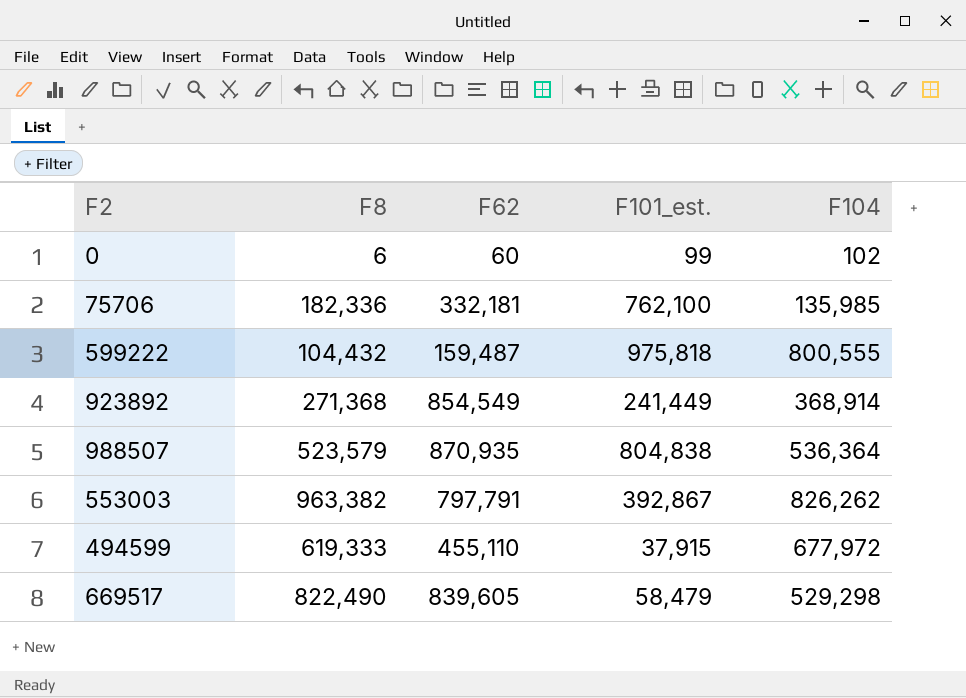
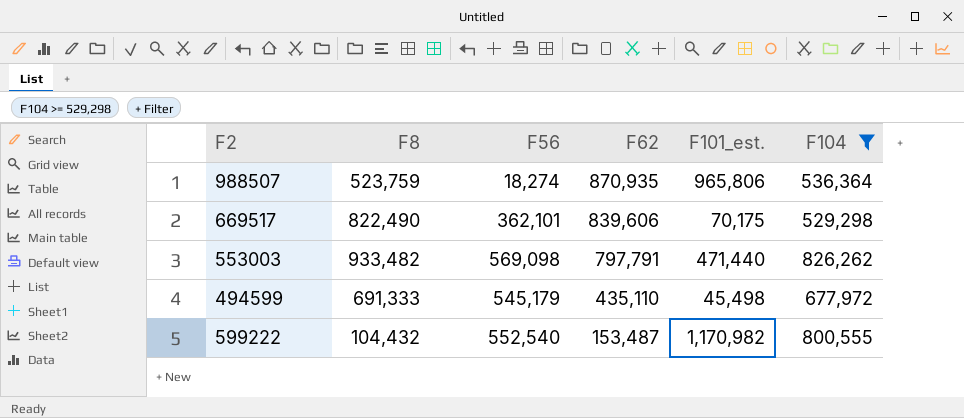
filter: none -> F104 >= 529,298
row order: none -> F62 descending
column F56 | position: none -> 3
988507 | F8: 523,579 -> 523,759
988507 | F101_est.: 804,838 -> 965,806
669517 | F62: 839,605 -> 839,606
669517 | F101_est.: 58,479 -> 70,175
553003 | F8: 963,382 -> 933,482
553003 | F101_est.: 392,867 -> 471,440
494599 | F8: 619,333 -> 691,333
494599 | F62: 455,110 -> 435,110
494599 | F101_est.: 37,915 -> 45,498
599222 | F62: 159,487 -> 153,487
599222 | F101_est.: 975,818 -> 1,170,982

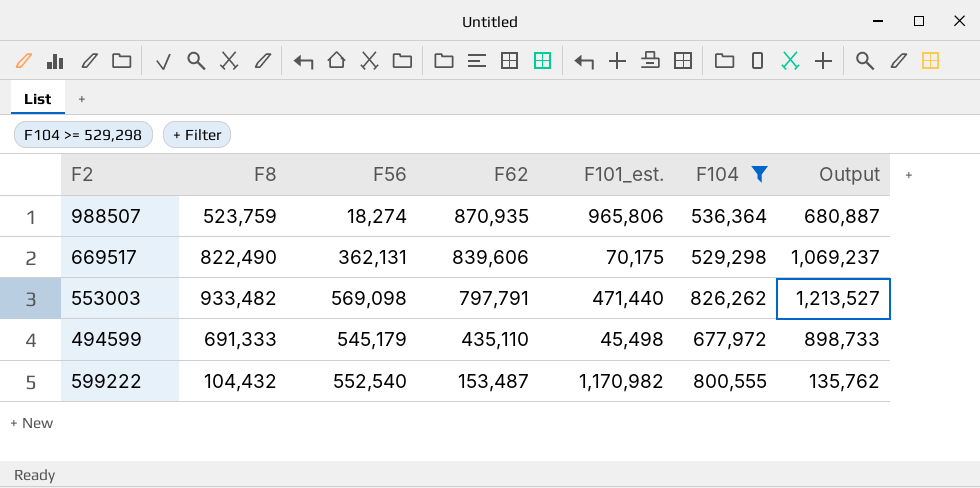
column Output | formula: none -> [F8] * 1.3
669517 | F56: 362,101 -> 362,131

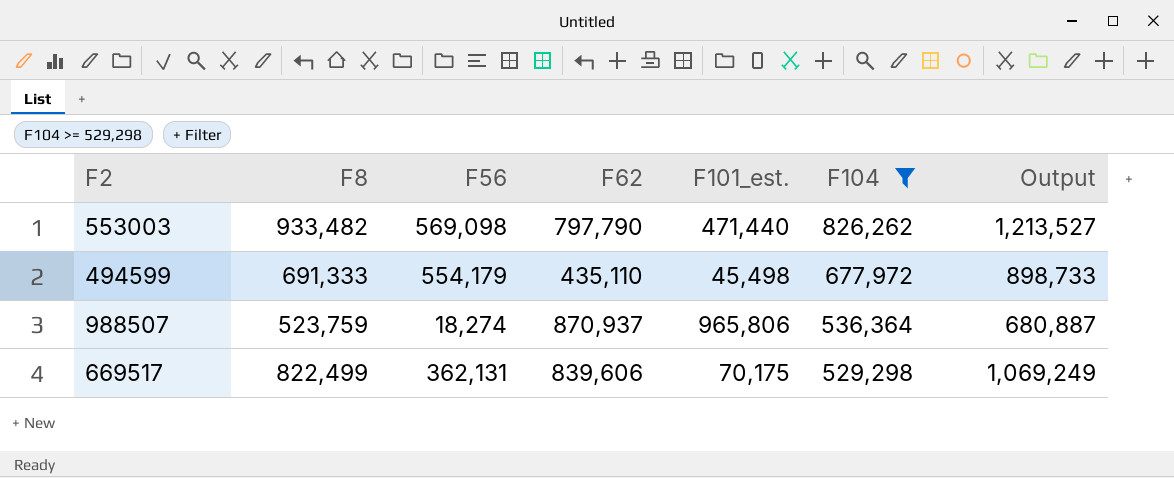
row order: F62 descending -> F104 descending
row 599222: 104,432 | 552,540 | 153,487 | 1,170,982 | 800,555 | 135,762 -> none
553003 | F62: 797,791 -> 797,790
494599 | F56: 545,179 -> 554,179
988507 | F62: 870,935 -> 870,937
669517 | F8: 822,490 -> 822,499
669517 | Output: 1,069,237 -> 1,069,249

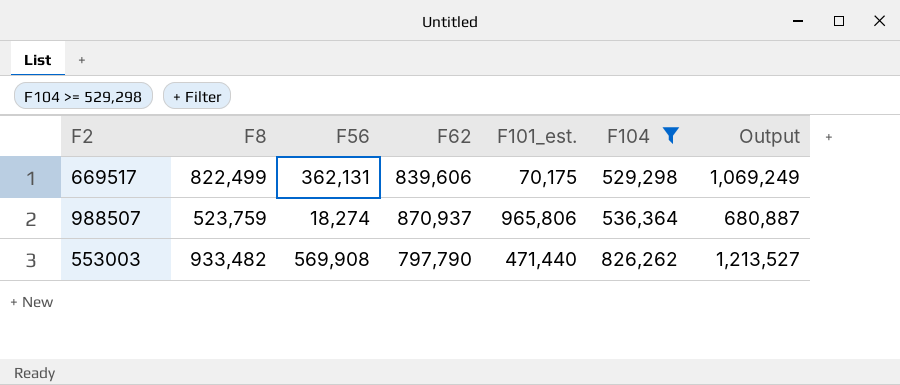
row order: F104 descending -> F104 ascending
row 494599: 691,333 | 554,179 | 435,110 | 45,498 | 677,972 | 898,733 -> none
553003 | F56: 569,098 -> 569,908

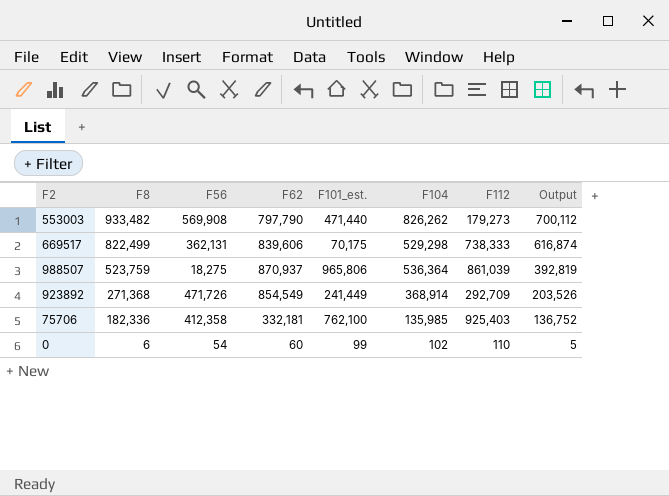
filter: F104 >= 529,298 -> none
row order: F104 ascending -> F8 descending
column F112 | position: none -> 7
column Output | formula: [F8] * 1.3 -> [F8] * 0.75
988507 | F56: 18,274 -> 18,275

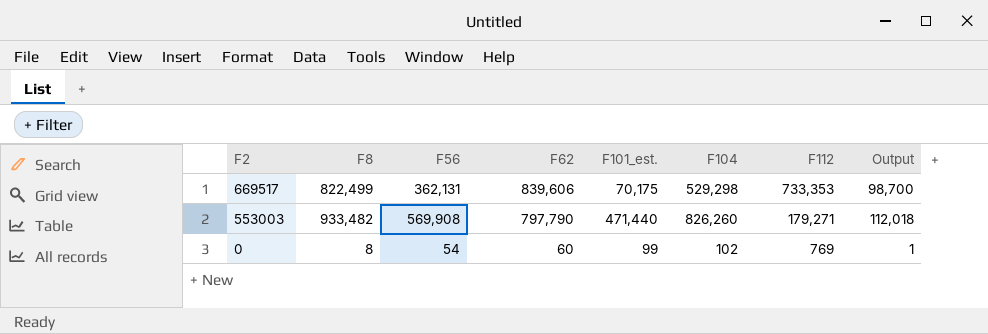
row order: F8 descending -> F2 descending
column Output | formula: [F8] * 0.75 -> [F8] * 0.12
row 988507: 523,759 | 18,275 | 870,937 | 965,806 | 536,364 | 861,039 | 392,819 -> none
row 923892: 271,368 | 471,726 | 854,549 | 241,449 | 368,914 | 292,709 | 203,526 -> none
row 75706: 182,336 | 412,358 | 332,181 | 762,100 | 135,985 | 925,403 | 136,752 -> none
669517 | F112: 738,333 -> 733,353
553003 | F104: 826,262 -> 826,260
553003 | F112: 179,273 -> 179,271
0 | F8: 6 -> 8
0 | F112: 110 -> 769

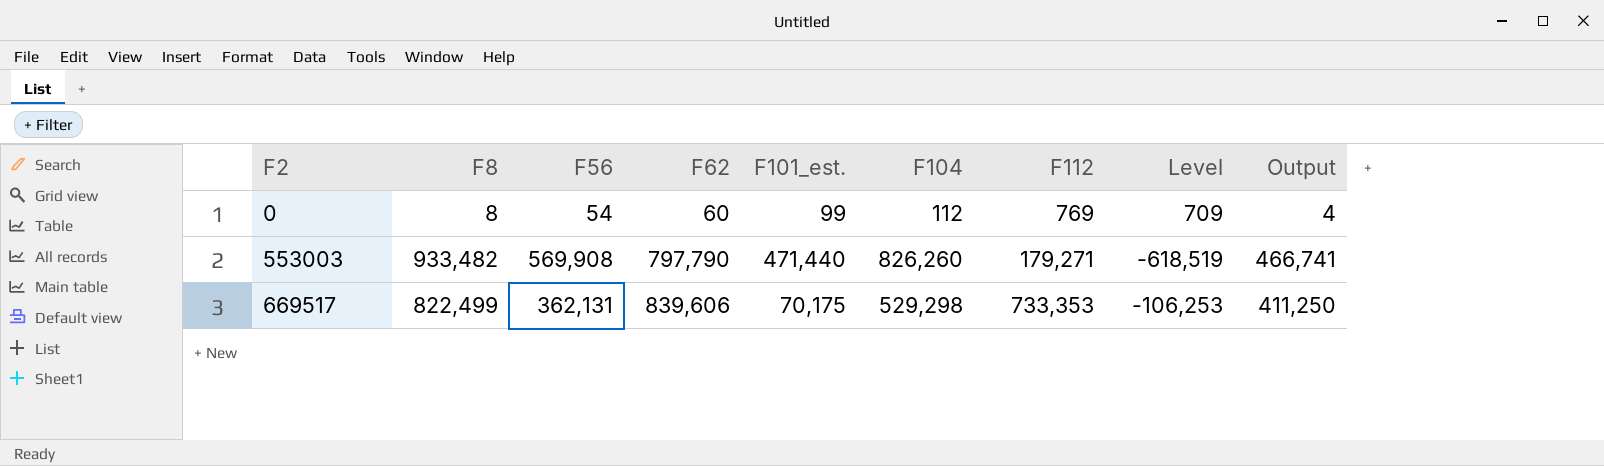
row order: F2 descending -> F2 ascending
column Level | formula: none -> [F112] - [F62]
column Output | formula: [F8] * 0.12 -> [F8] * 0.5
0 | F104: 102 -> 112

